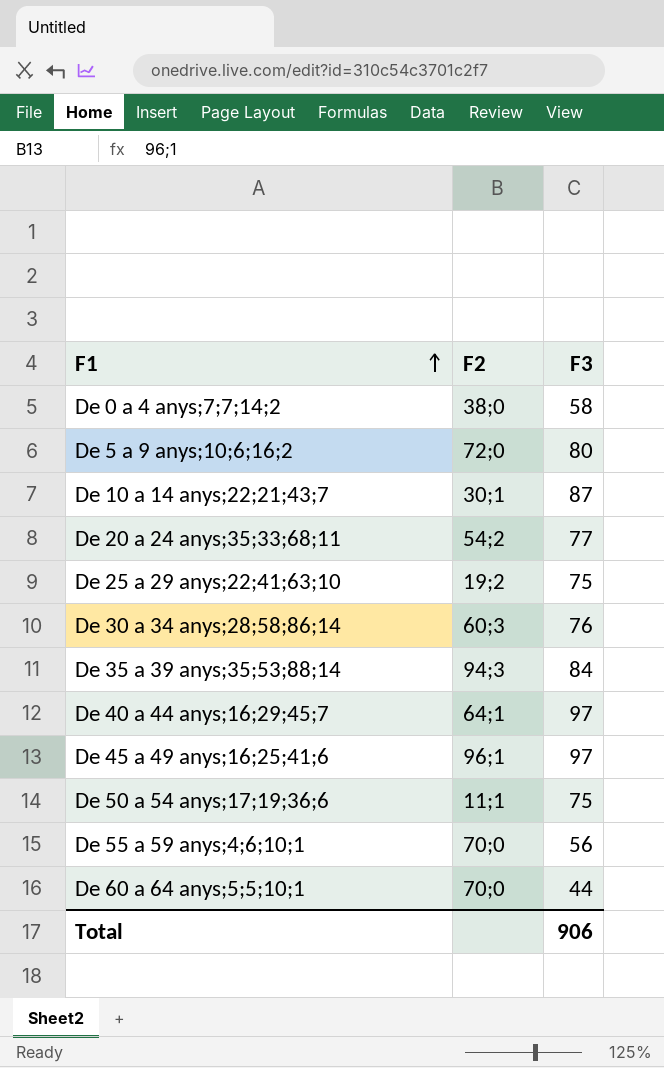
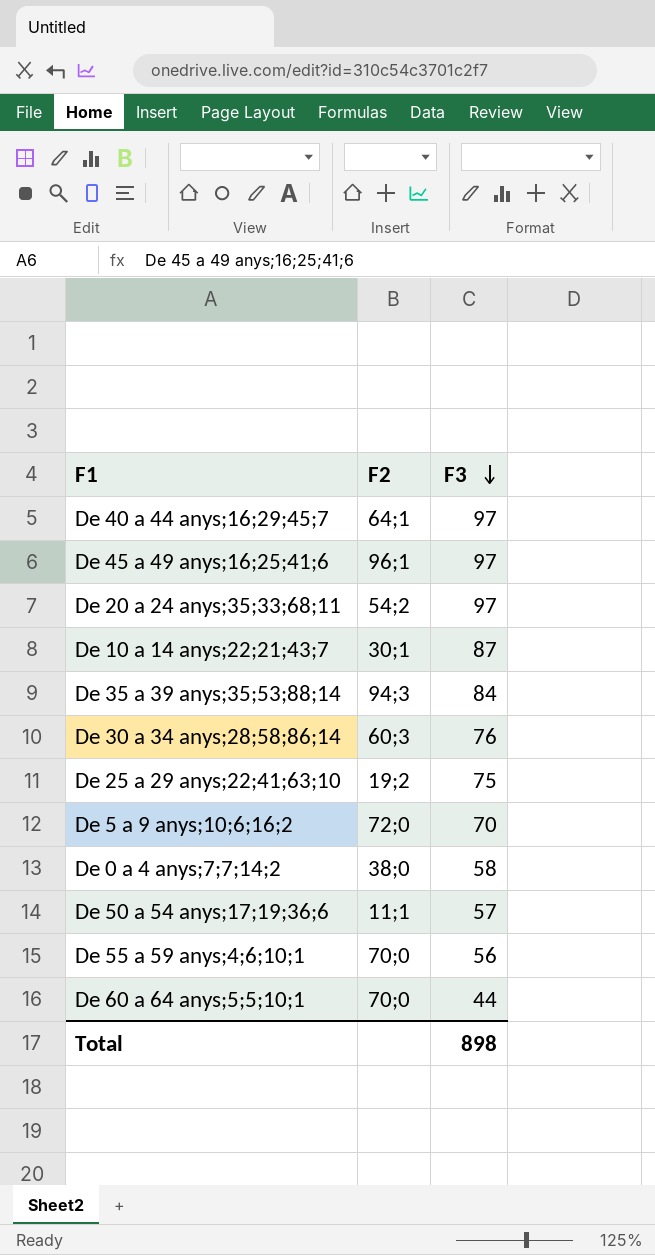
row order: F1 ascending -> F3 descending
De 20 a 24 anys;35;33;68;11 | F3: 77 -> 97
De 5 a 9 anys;10;6;16;2 | F3: 80 -> 70
De 50 a 54 anys;17;19;36;6 | F3: 75 -> 57
Total | F3: 906 -> 898

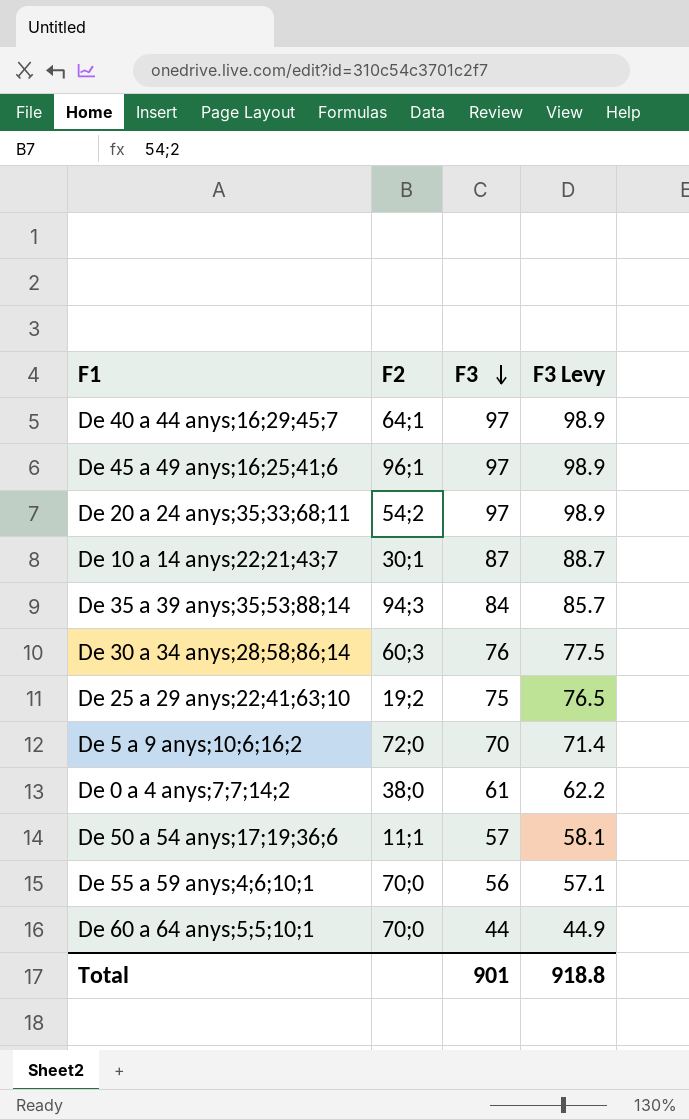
column F3 Levy | formula: none -> [F3] * 1.02
De 0 a 4 anys;7;7;14;2 | F3: 58 -> 61
Total | F3: 898 -> 901

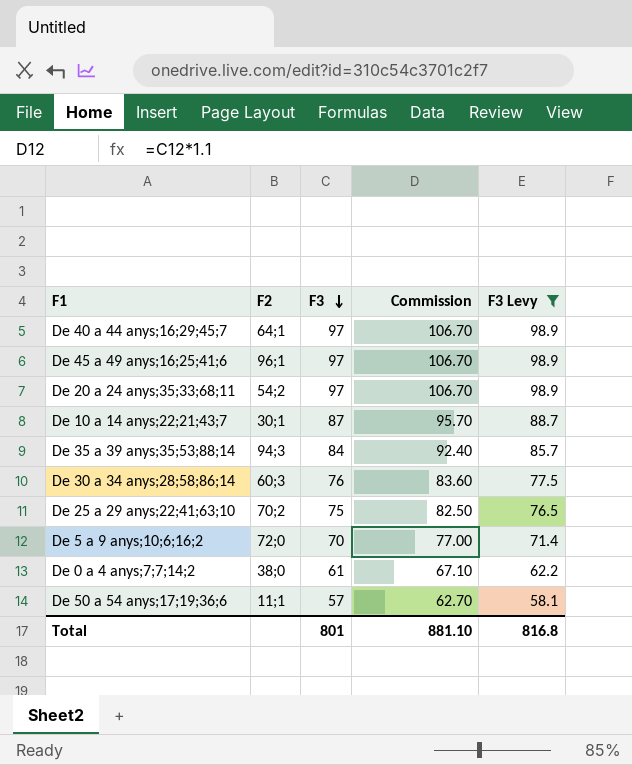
filter: none -> F3 Levy >= 58.1
column Commission | formula: none -> [F3] * 1.1
De 25 a 29 anys;22;41;63;10 | F2: 19;2 -> 70;2
Total | F3: 901 -> 801
Total | F3 Levy: 918.8 -> 816.8

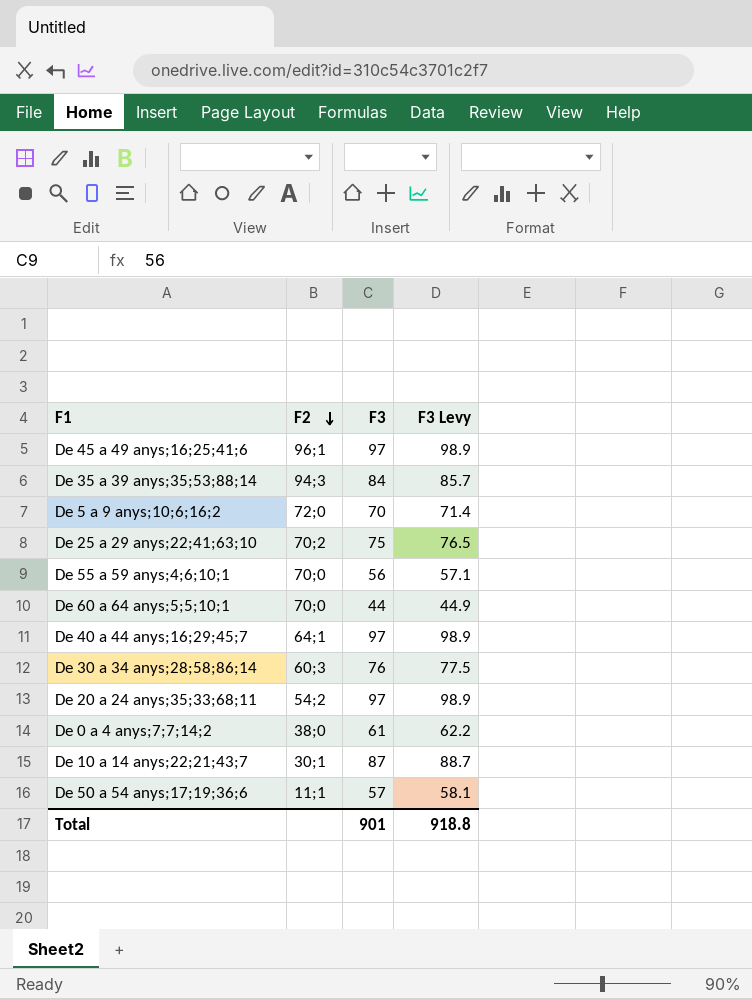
filter: F3 Levy >= 58.1 -> none
row order: F3 descending -> F2 descending
column Commission | formula: [F3] * 1.1 -> none
Total | F3: 801 -> 901
Total | F3 Levy: 816.8 -> 918.8

